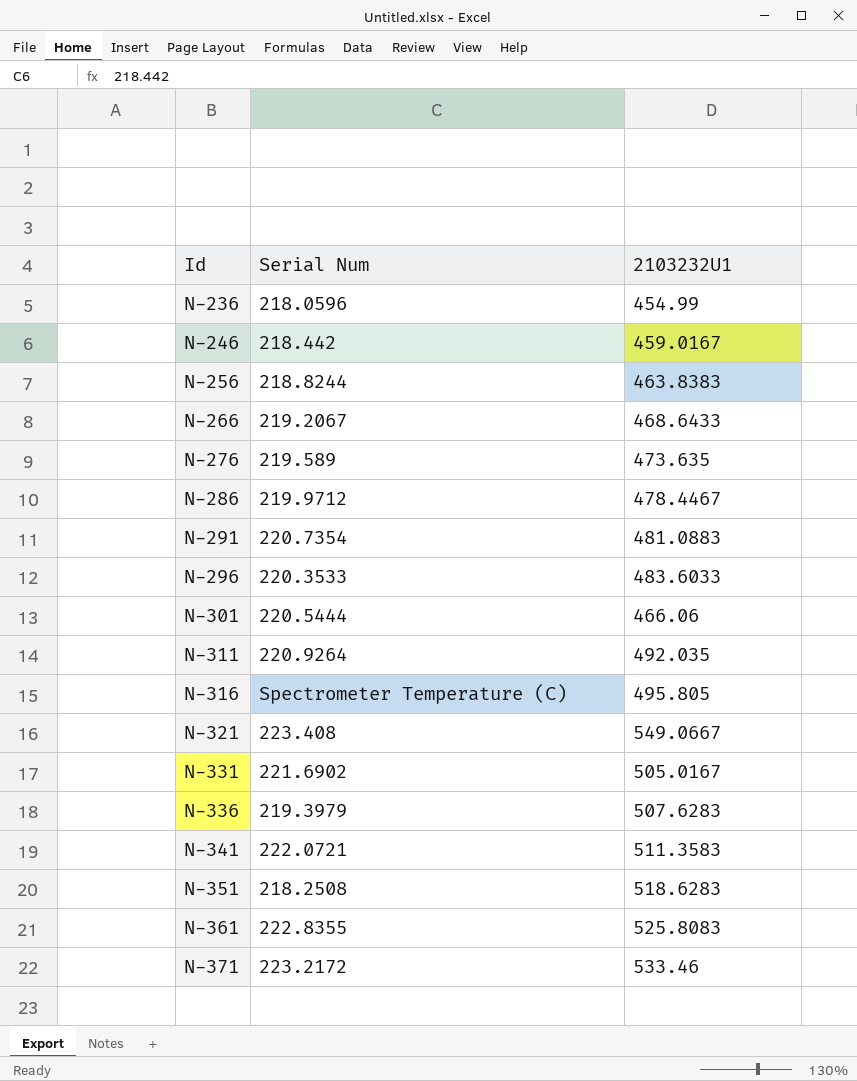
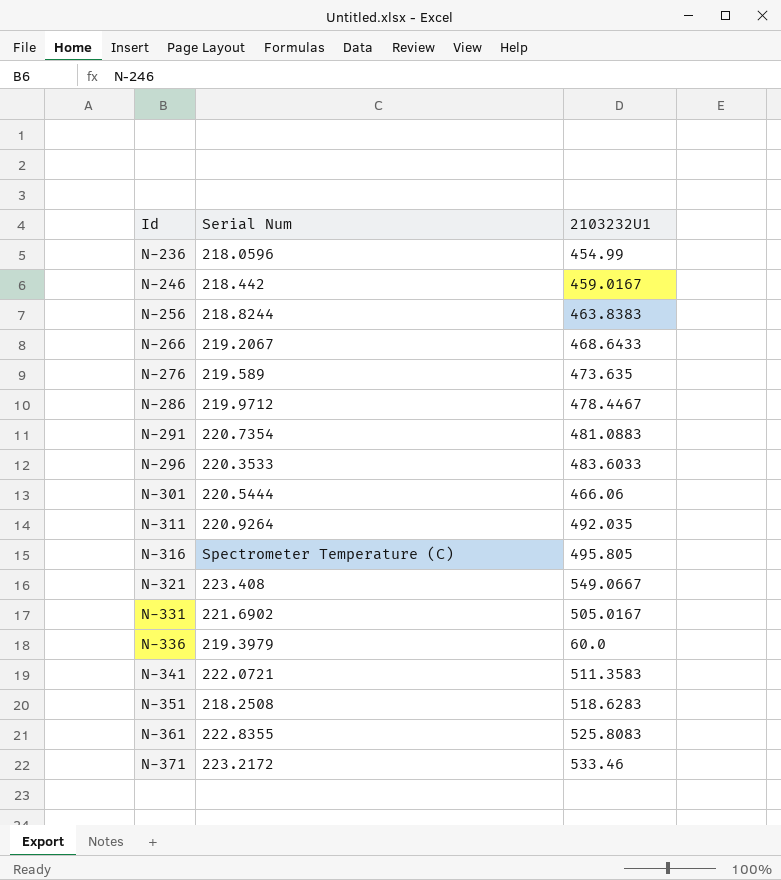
N-336 | 2103232U1: 507.6283 -> 60.0

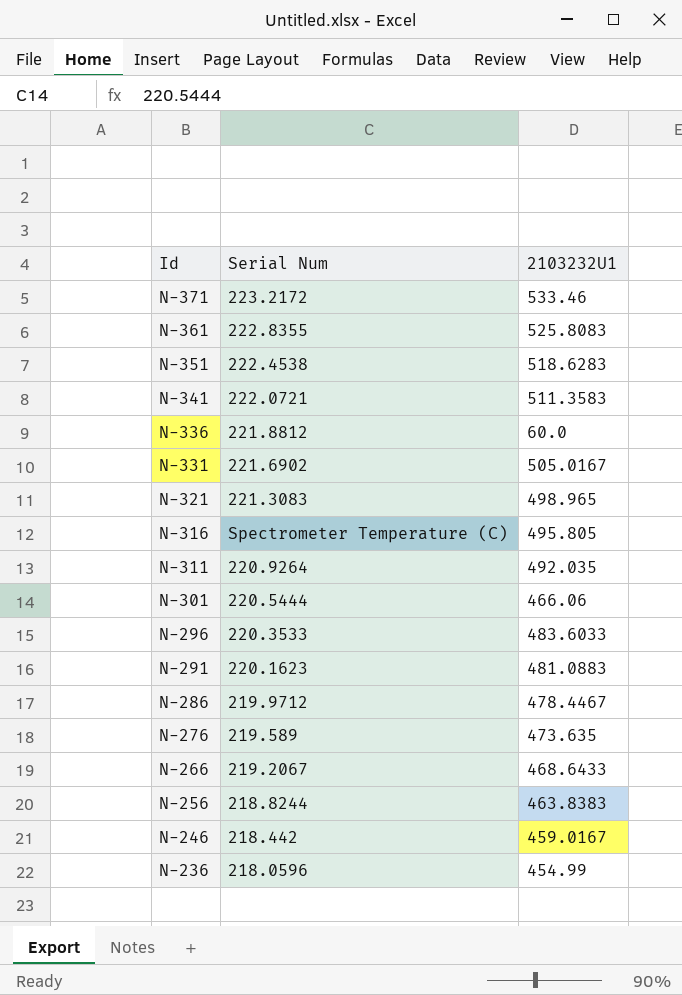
row order: Id ascending -> Id descending
N-351 | Serial Num: 218.2508 -> 222.4538
N-336 | Serial Num: 219.3979 -> 221.8812
N-321 | Serial Num: 223.408 -> 221.3083
N-321 | 2103232U1: 549.0667 -> 498.965
N-291 | Serial Num: 220.7354 -> 220.1623

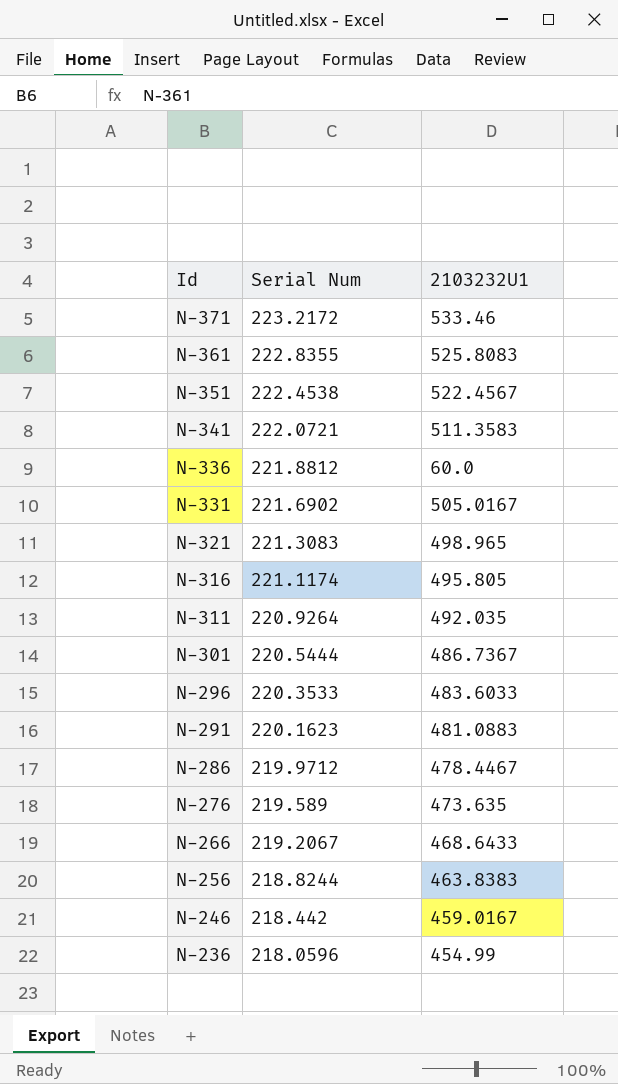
N-351 | 2103232U1: 518.6283 -> 522.4567
N-316 | Serial Num: Spectrometer Temperature (C) -> 221.1174
N-301 | 2103232U1: 466.06 -> 486.7367

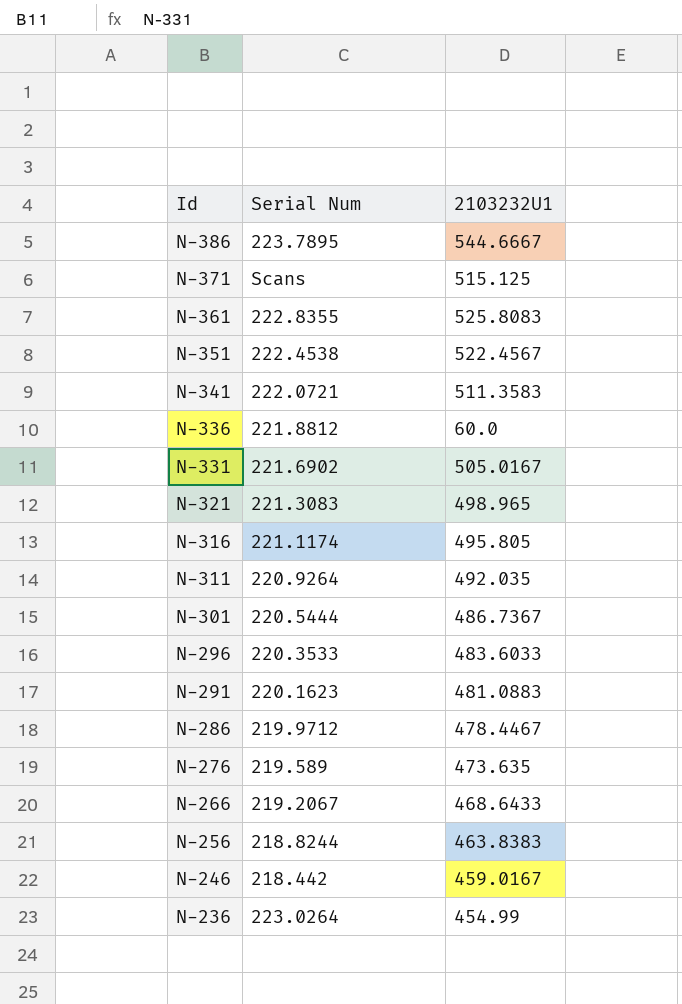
row N-386: none -> 223.7895 | 544.6667
N-371 | Serial Num: 223.2172 -> Scans
N-371 | 2103232U1: 533.46 -> 515.125
N-236 | Serial Num: 218.0596 -> 223.0264

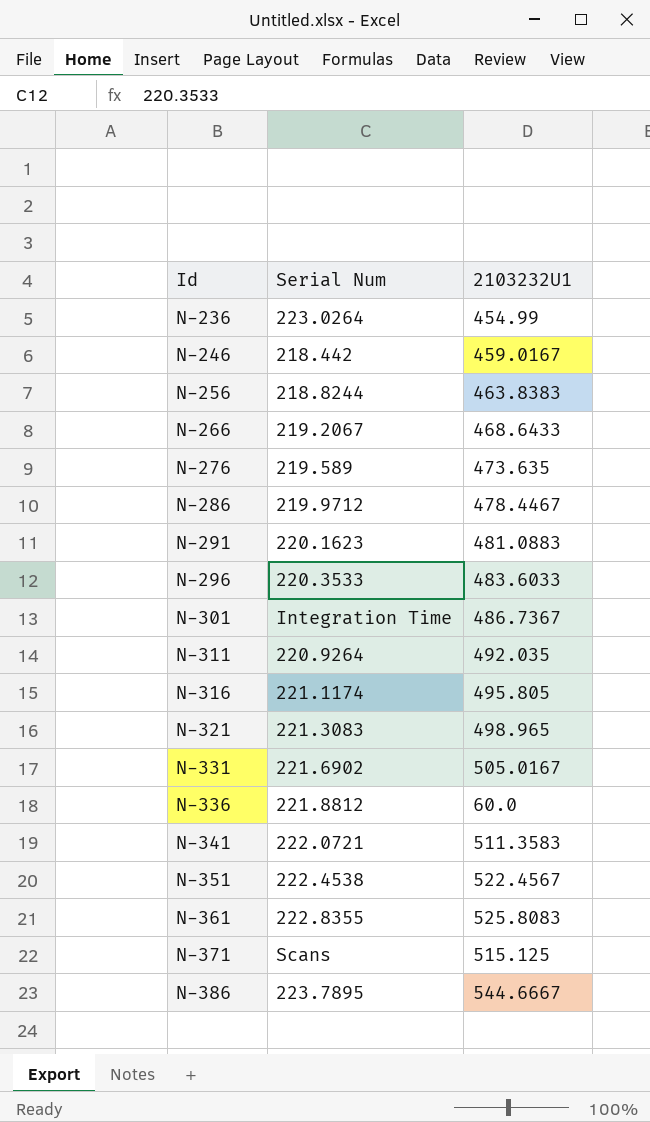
row order: Id descending -> Id ascending
N-301 | Serial Num: 220.5444 -> Integration Time

